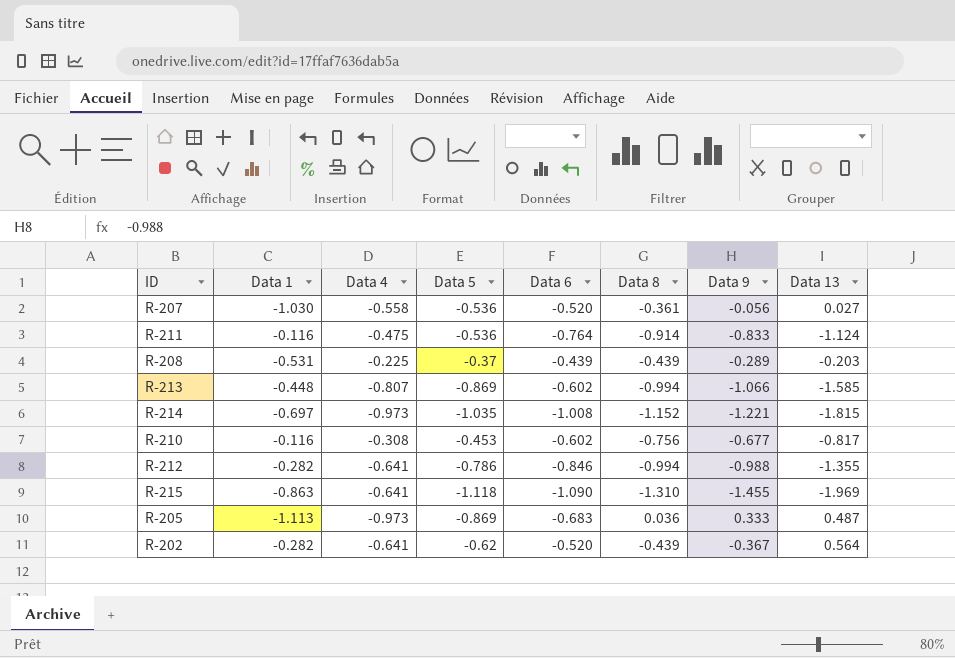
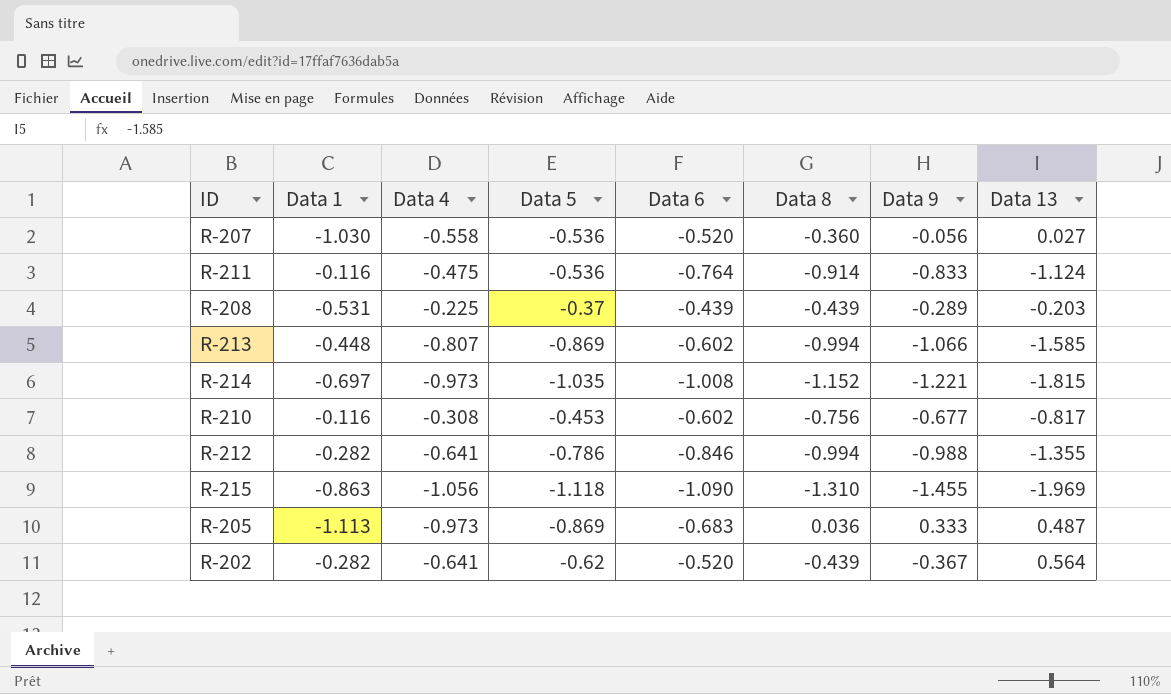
R-207 | Data 8: -0.361 -> -0.360
R-215 | Data 4: -0.641 -> -1.056

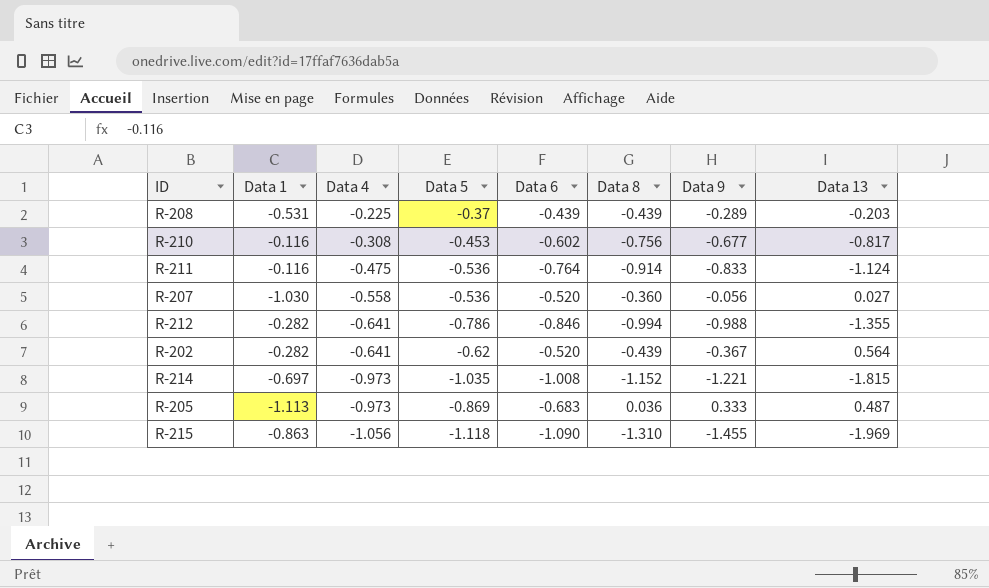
row order: none -> Data 4 descending
row R-213: -0.448 | -0.807 | -0.869 | -0.602 | -0.994 | -1.066 | -1.585 -> none

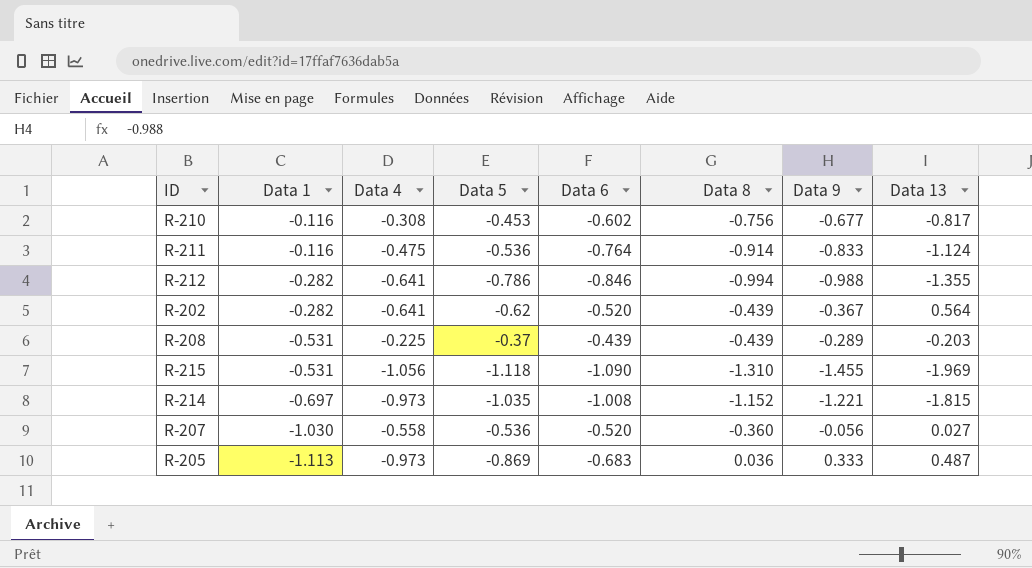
row order: Data 4 descending -> Data 1 descending
R-215 | Data 1: -0.863 -> -0.531

